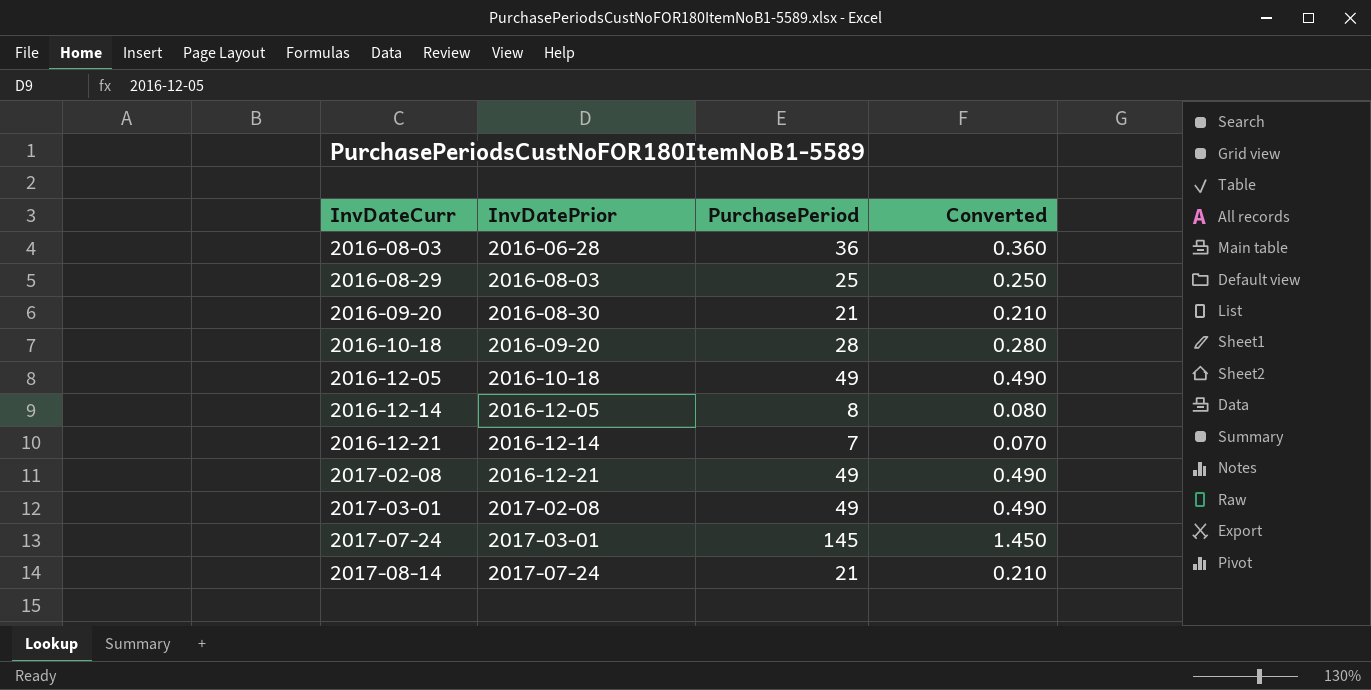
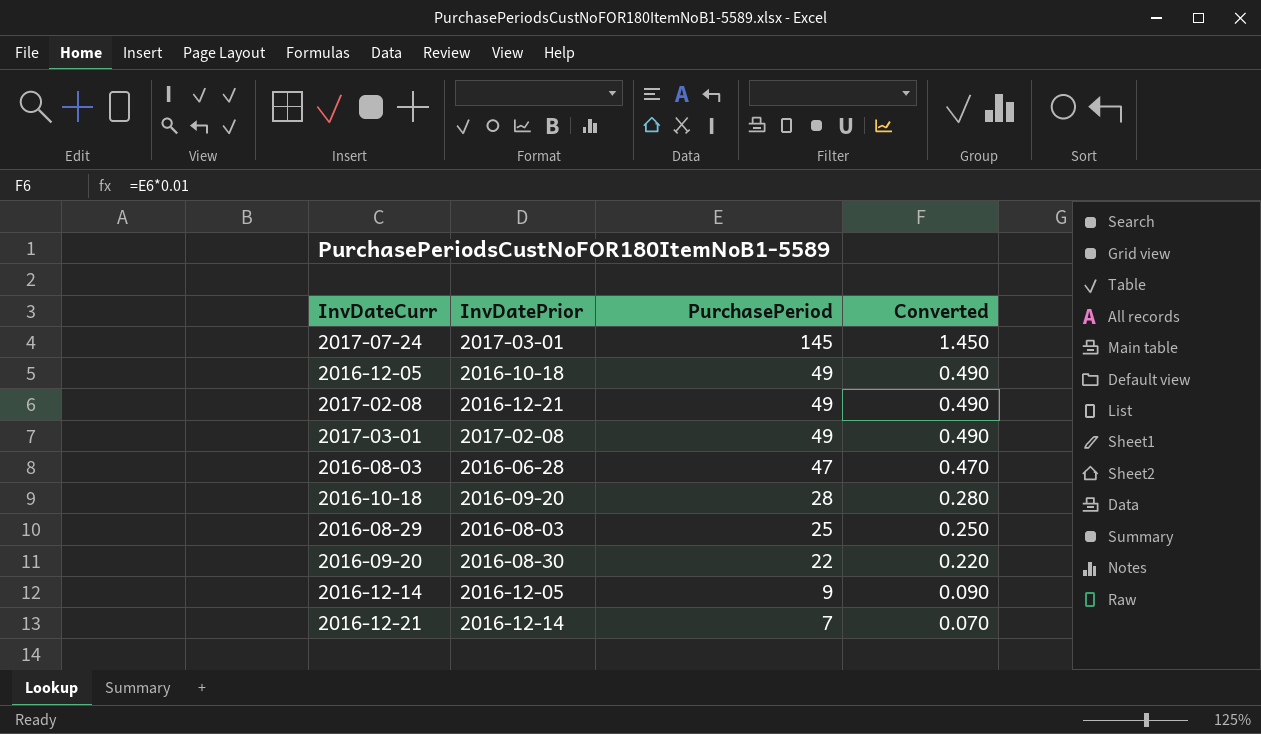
row order: InvDateCurr ascending -> PurchasePeriod descending
row 2017-08-14: 2017-07-24 | 21 | 0.210 -> none
2016-08-03 | PurchasePeriod: 36 -> 47
2016-08-03 | Converted: 0.360 -> 0.470
2016-09-20 | PurchasePeriod: 21 -> 22
2016-09-20 | Converted: 0.210 -> 0.220
2016-12-14 | PurchasePeriod: 8 -> 9
2016-12-14 | Converted: 0.080 -> 0.090

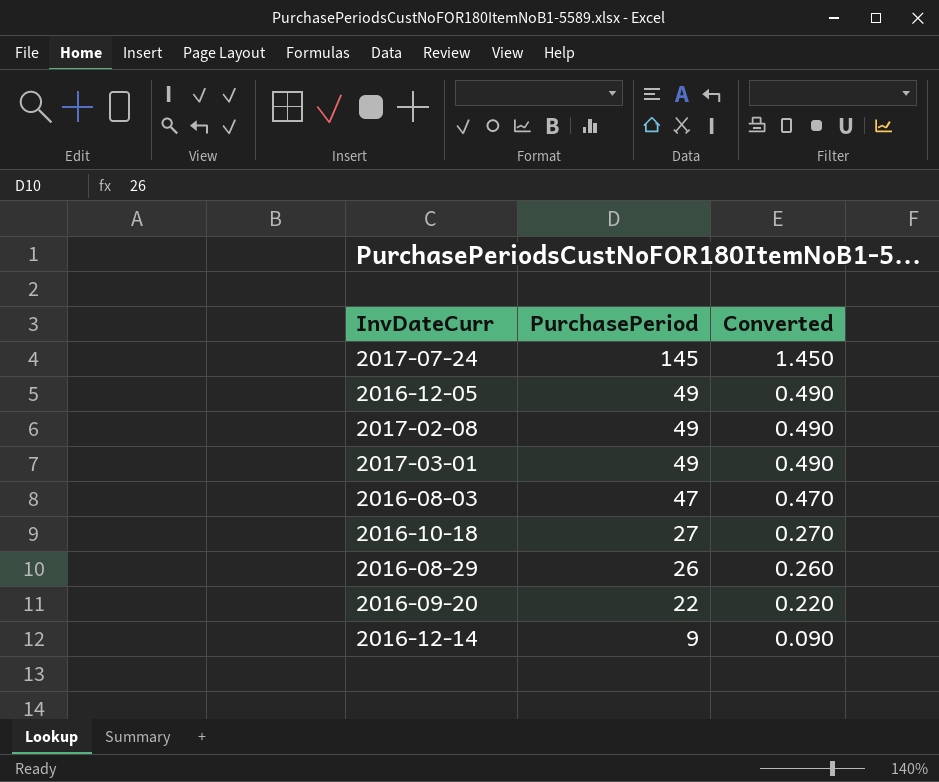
column InvDatePrior | position: 2 -> none
row 2016-12-21: 2016-12-14 | 7 | 0.070 -> none
2016-10-18 | PurchasePeriod: 28 -> 27
2016-10-18 | Converted: 0.280 -> 0.270
2016-08-29 | PurchasePeriod: 25 -> 26
2016-08-29 | Converted: 0.250 -> 0.260

